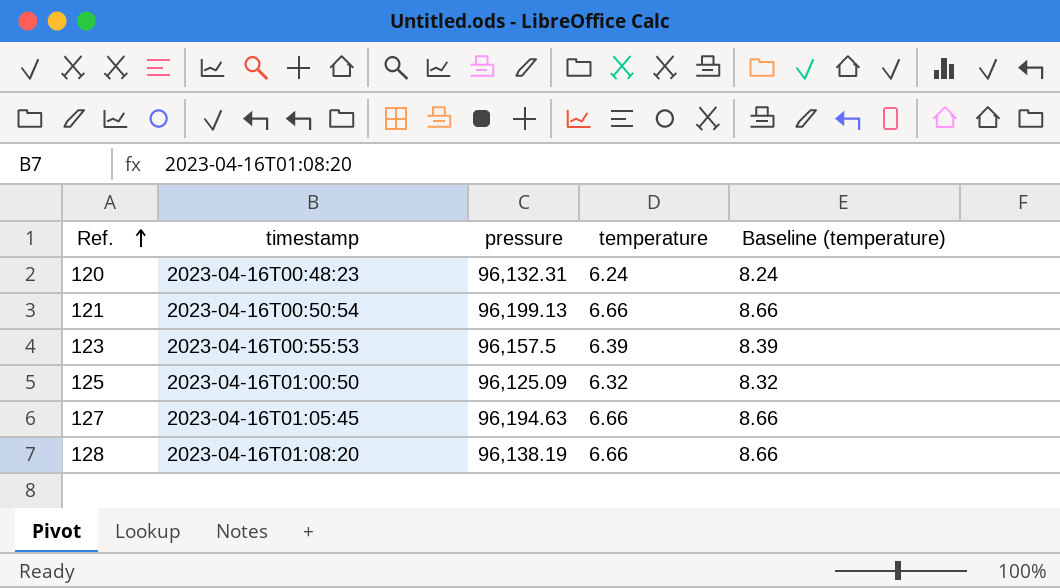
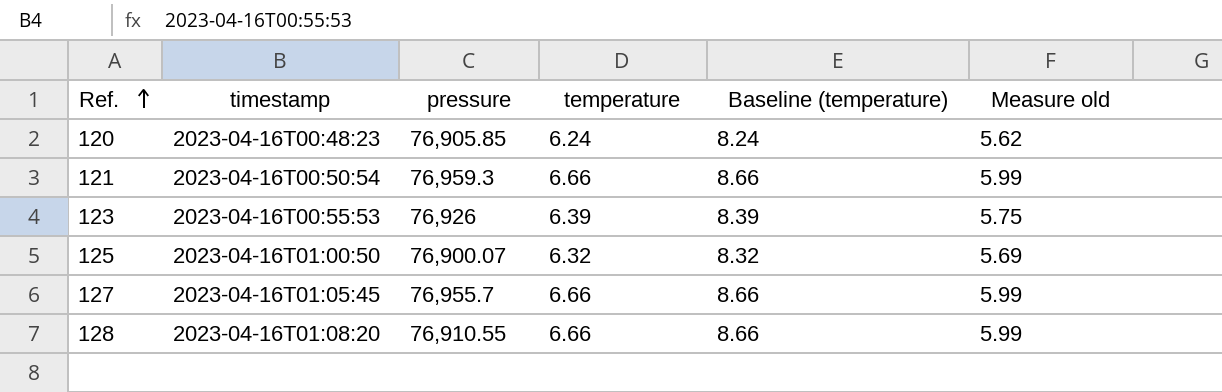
column Measure old | formula: none -> [temperature] * 0.9
120 | pressure: 96,132.31 -> 76,905.85
121 | pressure: 96,199.13 -> 76,959.3
123 | pressure: 96,157.5 -> 76,926
125 | pressure: 96,125.09 -> 76,900.07
127 | pressure: 96,194.63 -> 76,955.7
128 | pressure: 96,138.19 -> 76,910.55

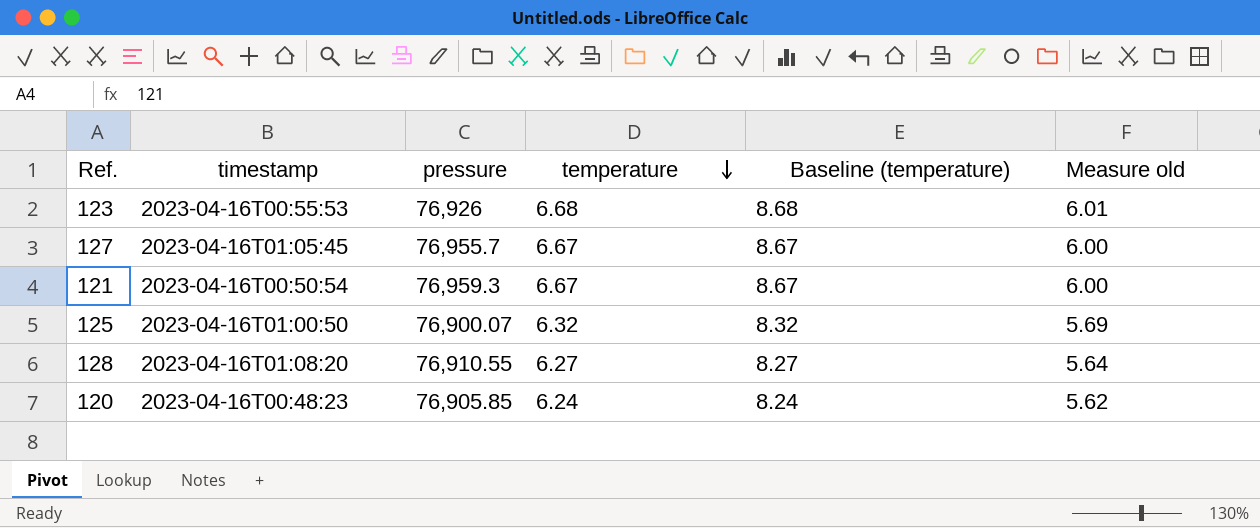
row order: Ref. ascending -> temperature descending
123 | temperature: 6.39 -> 6.68
123 | Baseline (temperature): 8.39 -> 8.68
123 | Measure old: 5.75 -> 6.01
127 | temperature: 6.66 -> 6.67
127 | Baseline (temperature): 8.66 -> 8.67
127 | Measure old: 5.99 -> 6.00
121 | temperature: 6.66 -> 6.67
121 | Baseline (temperature): 8.66 -> 8.67
121 | Measure old: 5.99 -> 6.00
128 | temperature: 6.66 -> 6.27
128 | Baseline (temperature): 8.66 -> 8.27
128 | Measure old: 5.99 -> 5.64

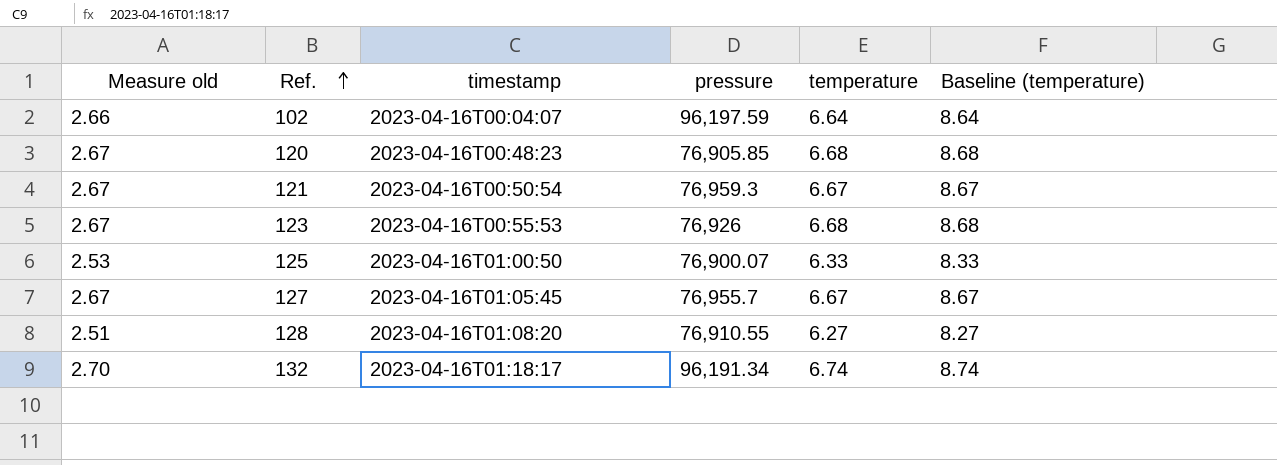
row order: temperature descending -> Ref. ascending
column Measure old | formula: [temperature] * 0.9 -> [temperature] * 0.4
column Measure old | position: 6 -> 1
row 102: none -> 2.66 | 2023-04-16T00:04:07 | 96,197.59 | 6.64 | 8.64
120 | temperature: 6.24 -> 6.68
120 | Baseline (temperature): 8.24 -> 8.68
125 | temperature: 6.32 -> 6.33
125 | Baseline (temperature): 8.32 -> 8.33
row 132: none -> 2.70 | 2023-04-16T01:18:17 | 96,191.34 | 6.74 | 8.74

